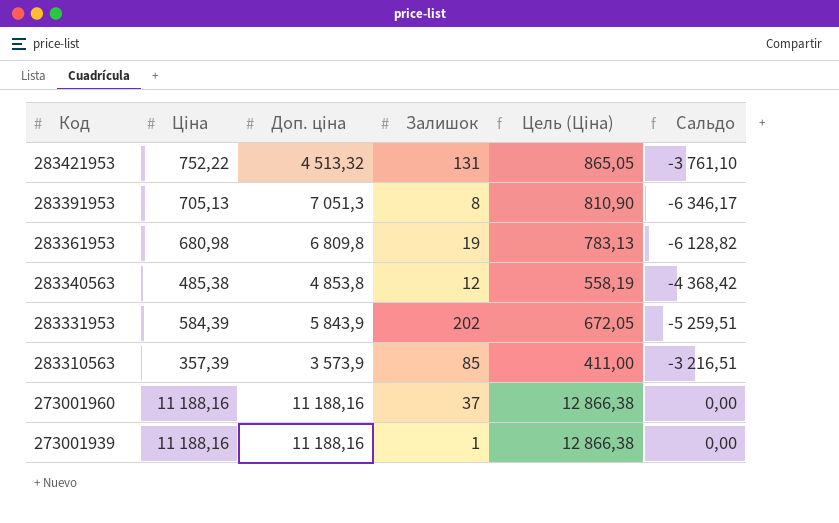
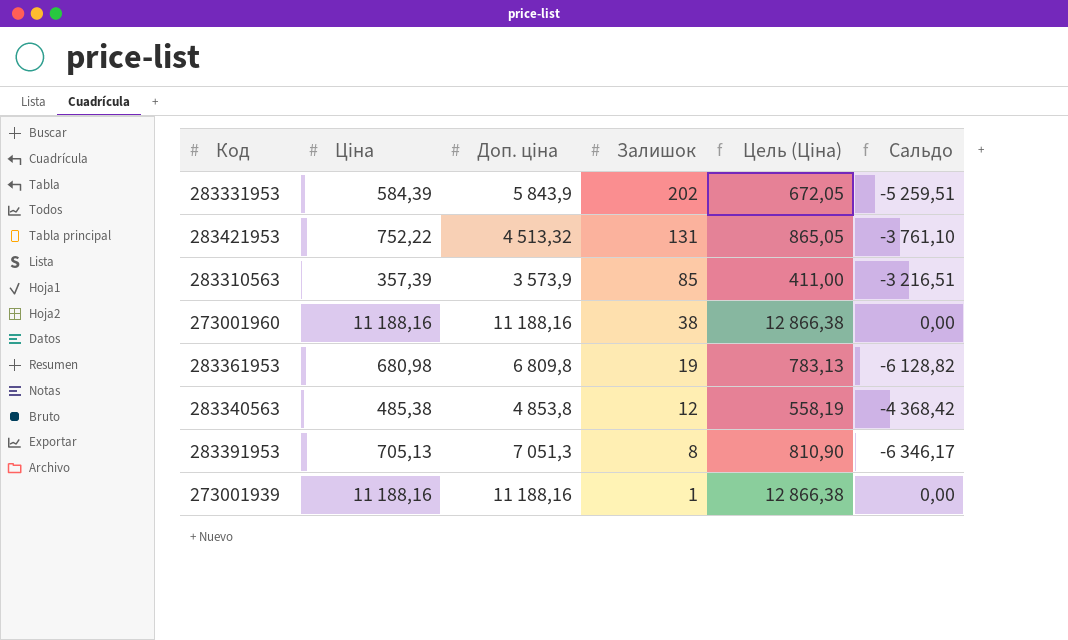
row order: Код descending -> Залишок descending
273001960 | Залишок: 37 -> 38

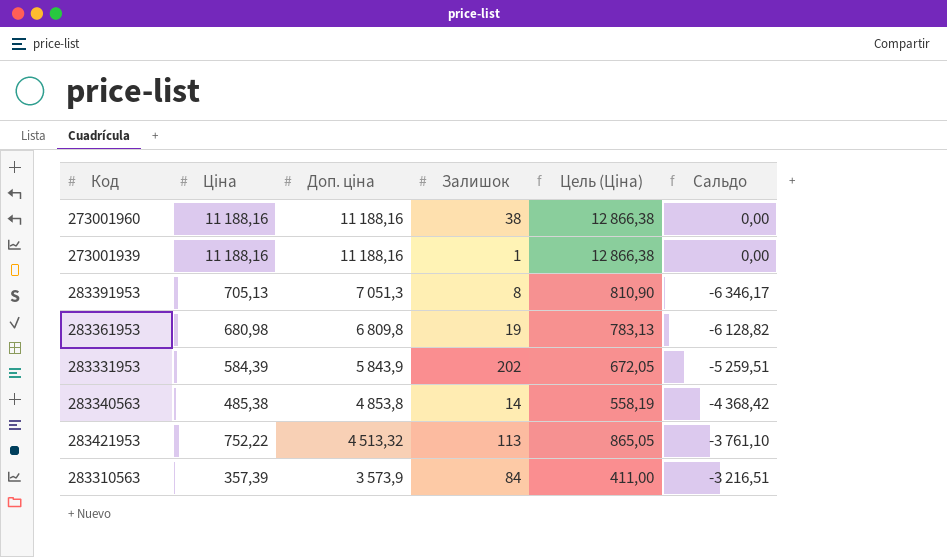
row order: Залишок descending -> Доп. ціна descending
283340563 | Залишок: 12 -> 14
283421953 | Залишок: 131 -> 113
283310563 | Залишок: 85 -> 84

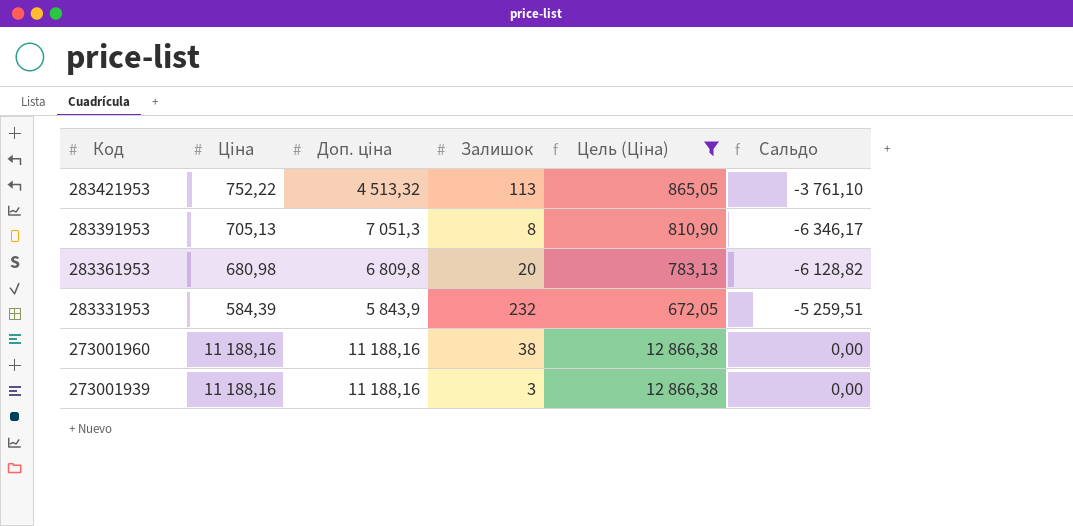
filter: none -> Цель (Ціна) >= 672,05
row order: Доп. ціна descending -> Код descending
283361953 | Залишок: 19 -> 20
283331953 | Залишок: 202 -> 232
273001939 | Залишок: 1 -> 3

